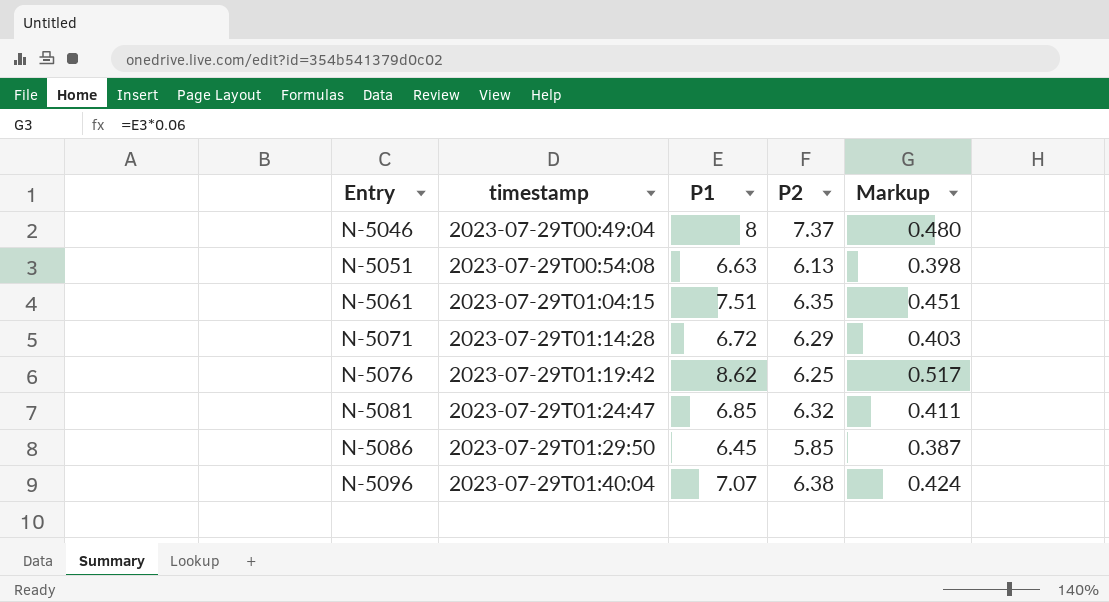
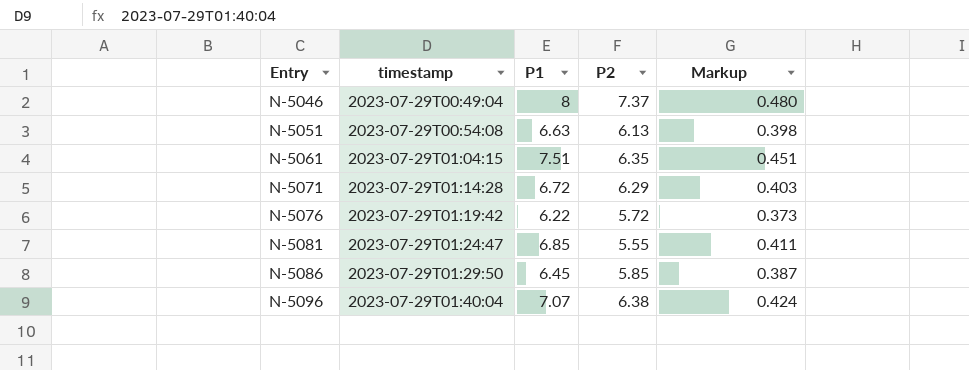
N-5076 | P1: 8.62 -> 6.22
N-5076 | P2: 6.25 -> 5.72
N-5076 | Markup: 0.517 -> 0.373
N-5081 | P2: 6.32 -> 5.55

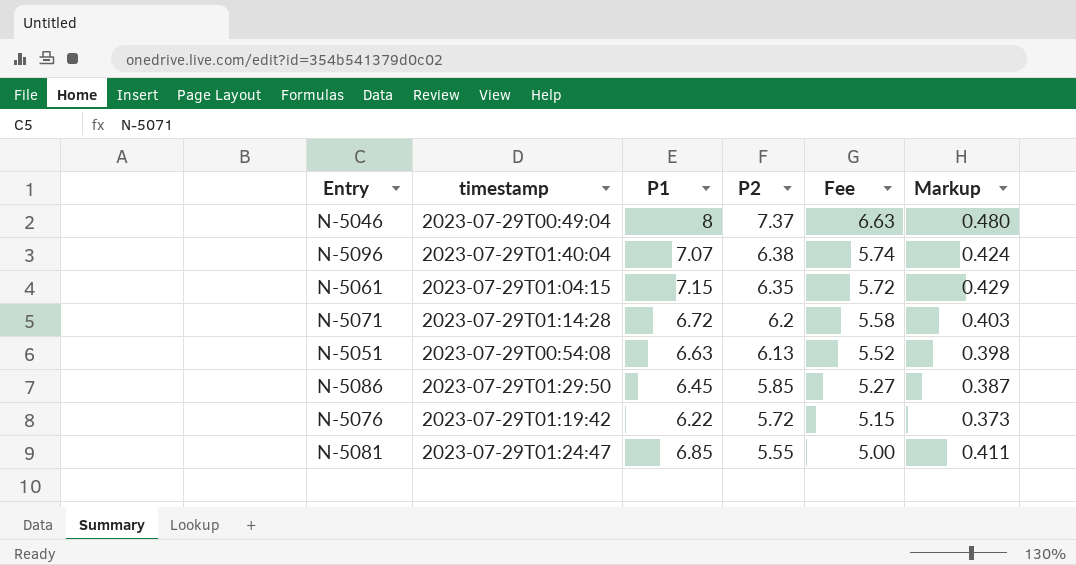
row order: Entry ascending -> P2 descending
column Fee | formula: none -> [P2] * 0.9
N-5061 | P1: 7.51 -> 7.15
N-5061 | Markup: 0.451 -> 0.429
N-5071 | P2: 6.29 -> 6.2

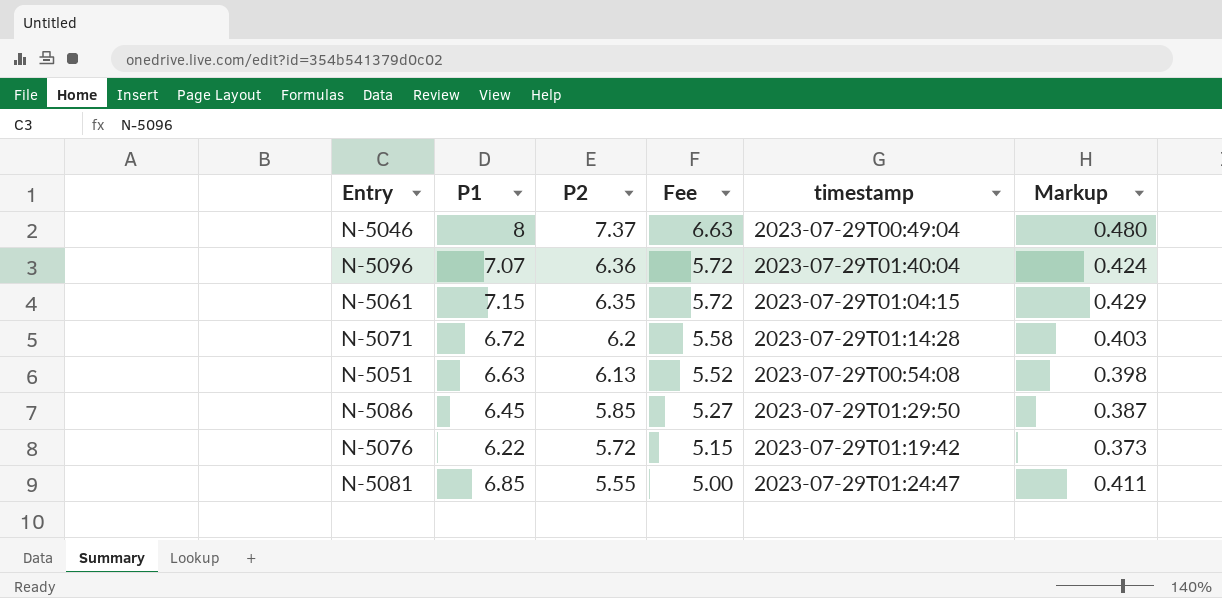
column timestamp | position: 2 -> 5
N-5096 | P2: 6.38 -> 6.36
N-5096 | Fee: 5.74 -> 5.72

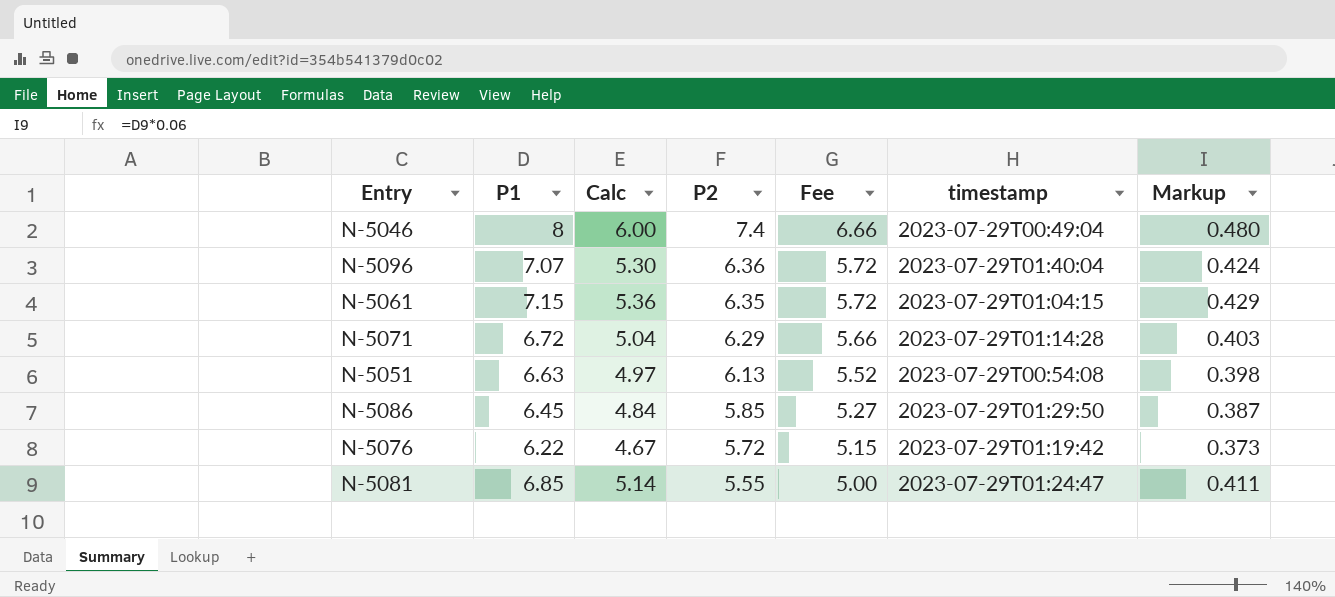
column Calc | formula: none -> [P1] * 0.75
N-5046 | P2: 7.37 -> 7.4
N-5046 | Fee: 6.63 -> 6.66
N-5071 | P2: 6.2 -> 6.29
N-5071 | Fee: 5.58 -> 5.66

